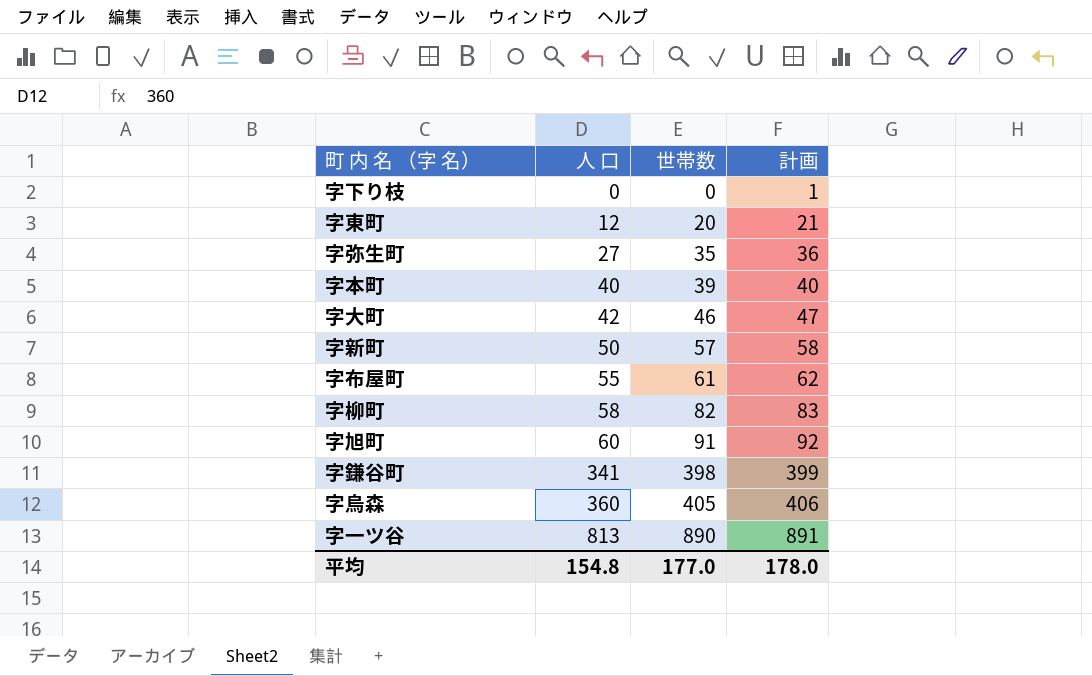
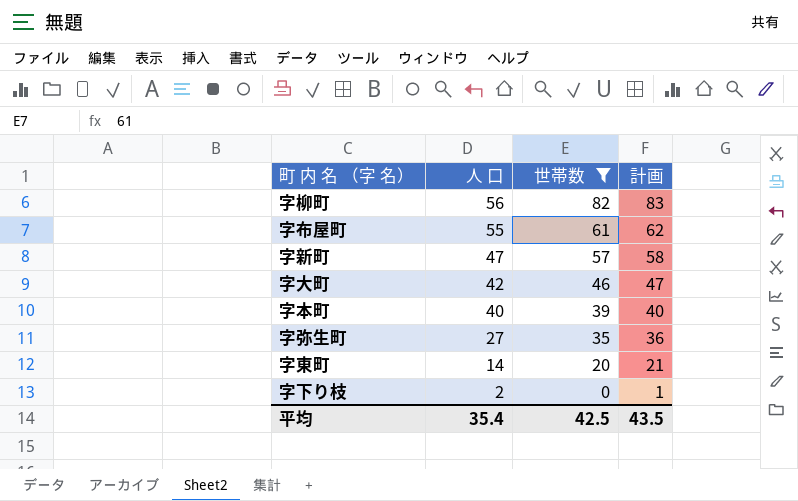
filter: none -> 世帯数 <= 82
row order: 人 口 ascending -> 人 口 descending
字柳町 | 人 口: 58 -> 56
字新町 | 人 口: 50 -> 47
字東町 | 人 口: 12 -> 14
字下り枝 | 人 口: 0 -> 2
平均 | 人 口: 154.8 -> 35.4
平均 | 世帯数: 177.0 -> 42.5
平均 | 計画: 178.0 -> 43.5

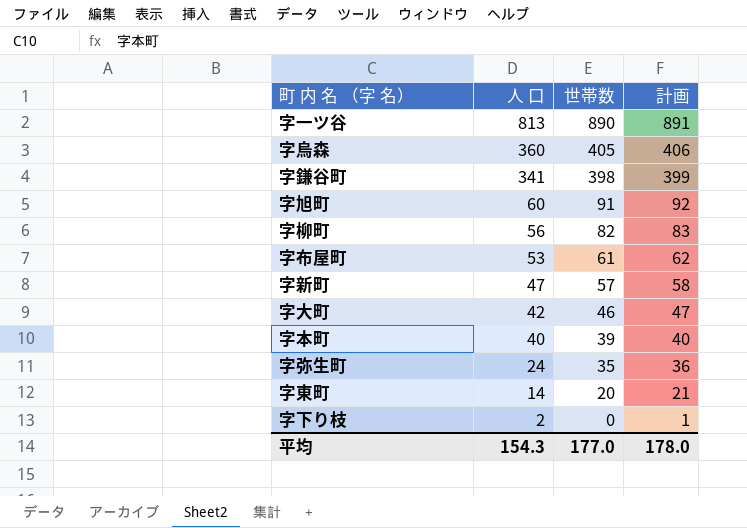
filter: 世帯数 <= 82 -> none
字布屋町 | 人 口: 55 -> 53
字弥生町 | 人 口: 27 -> 24
平均 | 人 口: 35.4 -> 154.3
平均 | 世帯数: 42.5 -> 177.0
平均 | 計画: 43.5 -> 178.0

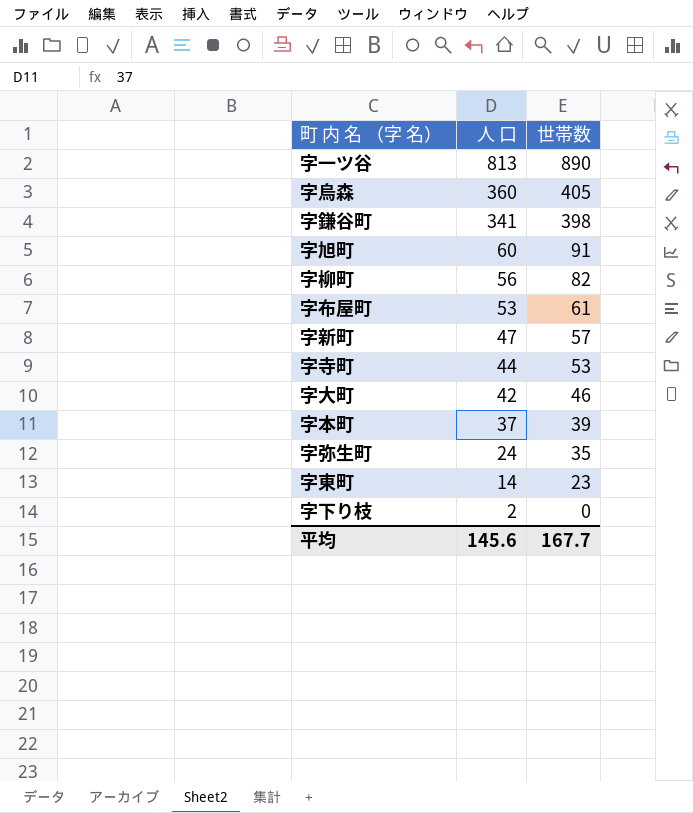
column 計画 | formula: [世帯数] + 1 -> none
row 字寺町: none -> 44 | 53
字本町 | 人 口: 40 -> 37
字東町 | 世帯数: 20 -> 23
平均 | 人 口: 154.3 -> 145.6
平均 | 世帯数: 177.0 -> 167.7

